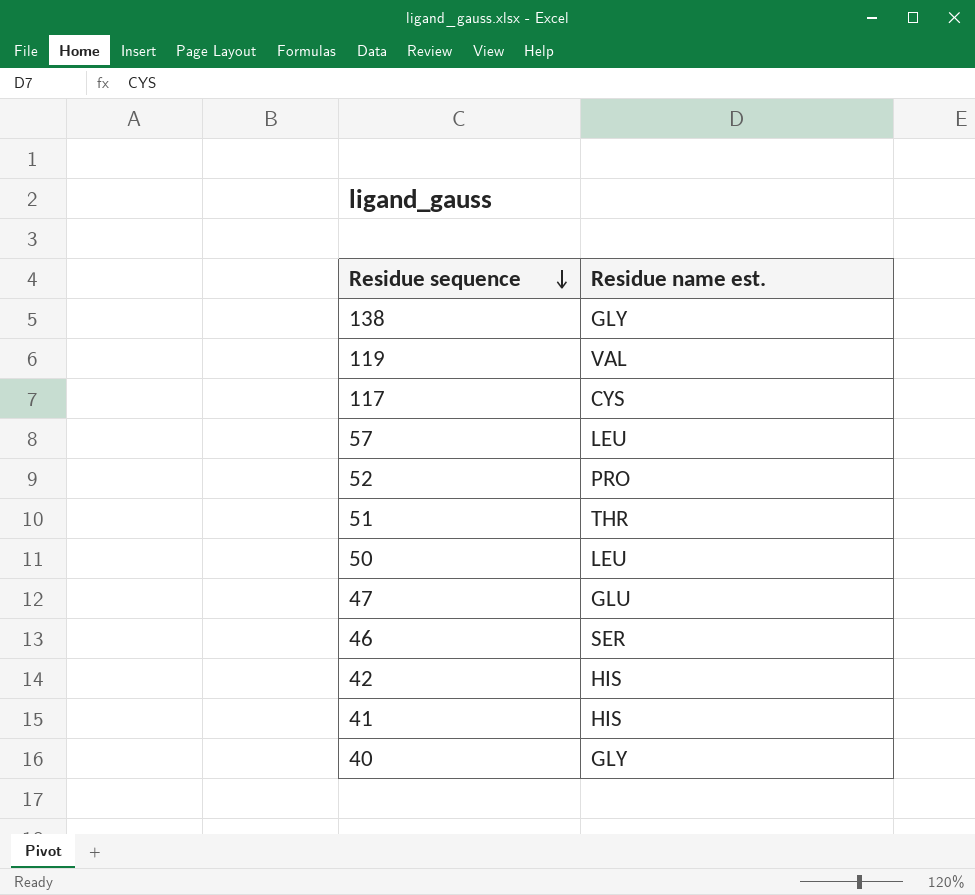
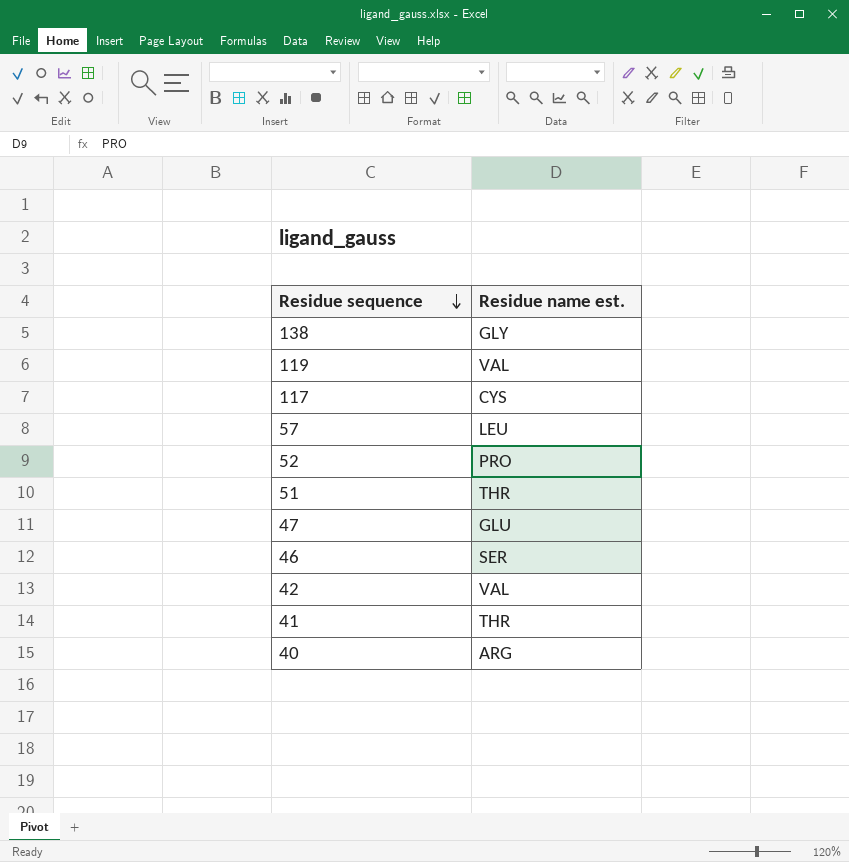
row 50: LEU -> none
42 | Residue name est.: HIS -> VAL
41 | Residue name est.: HIS -> THR
40 | Residue name est.: GLY -> ARG

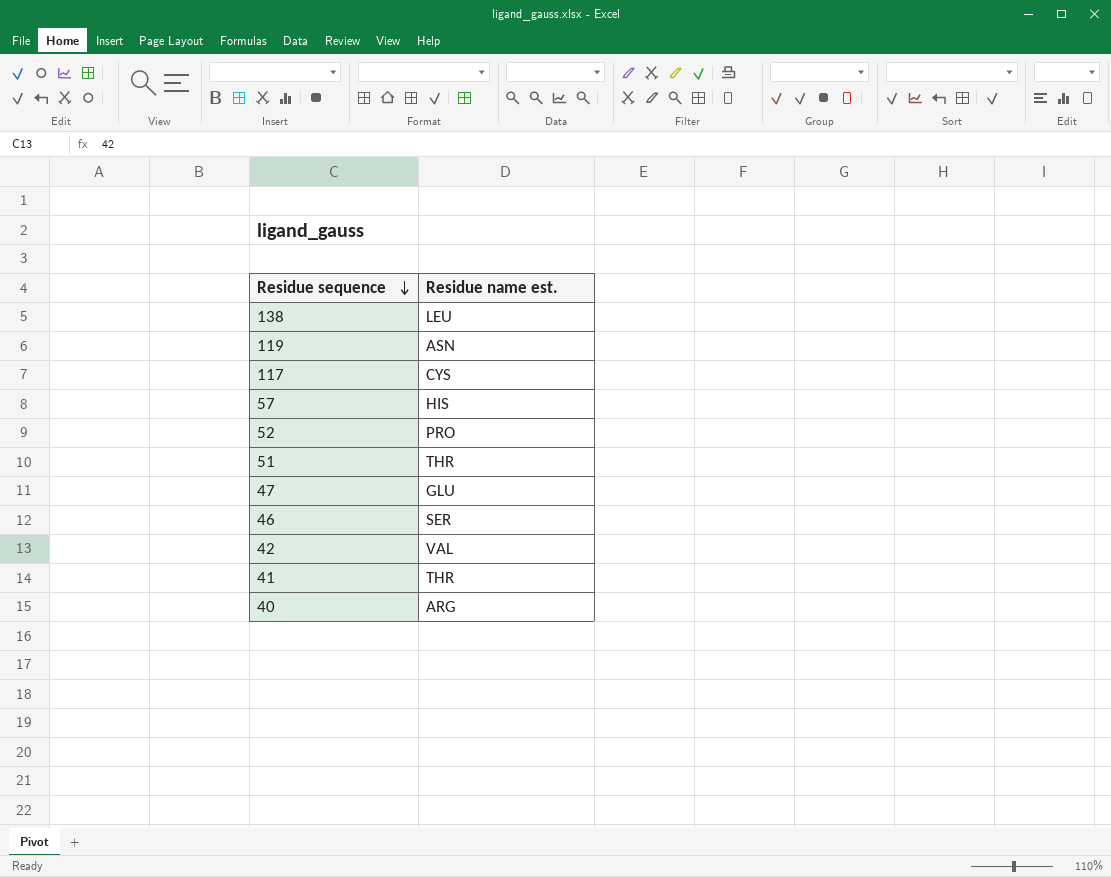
138 | Residue name est.: GLY -> LEU
119 | Residue name est.: VAL -> ASN
57 | Residue name est.: LEU -> HIS

